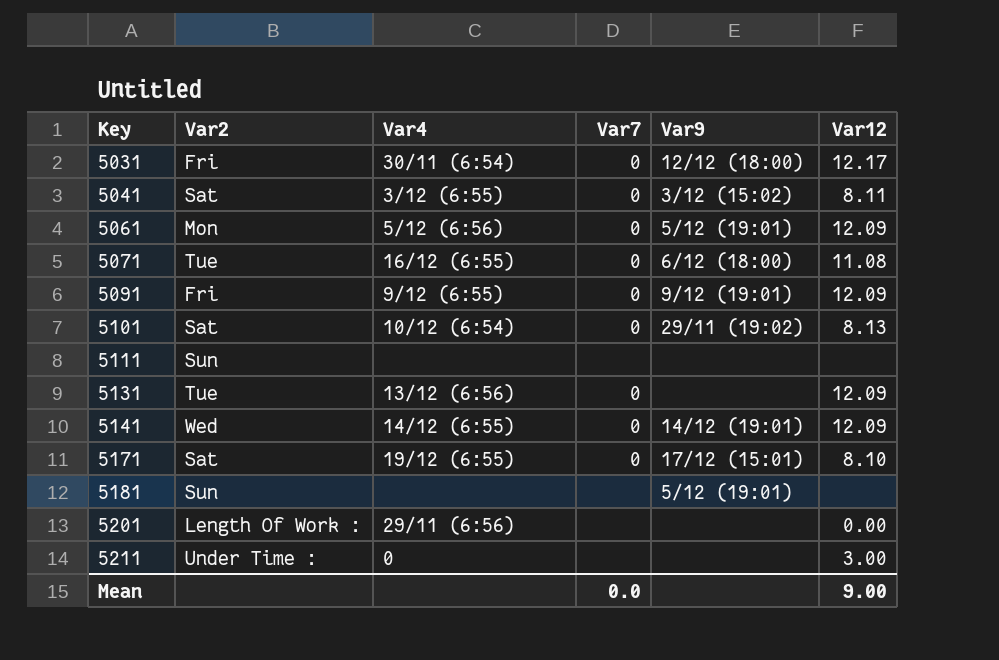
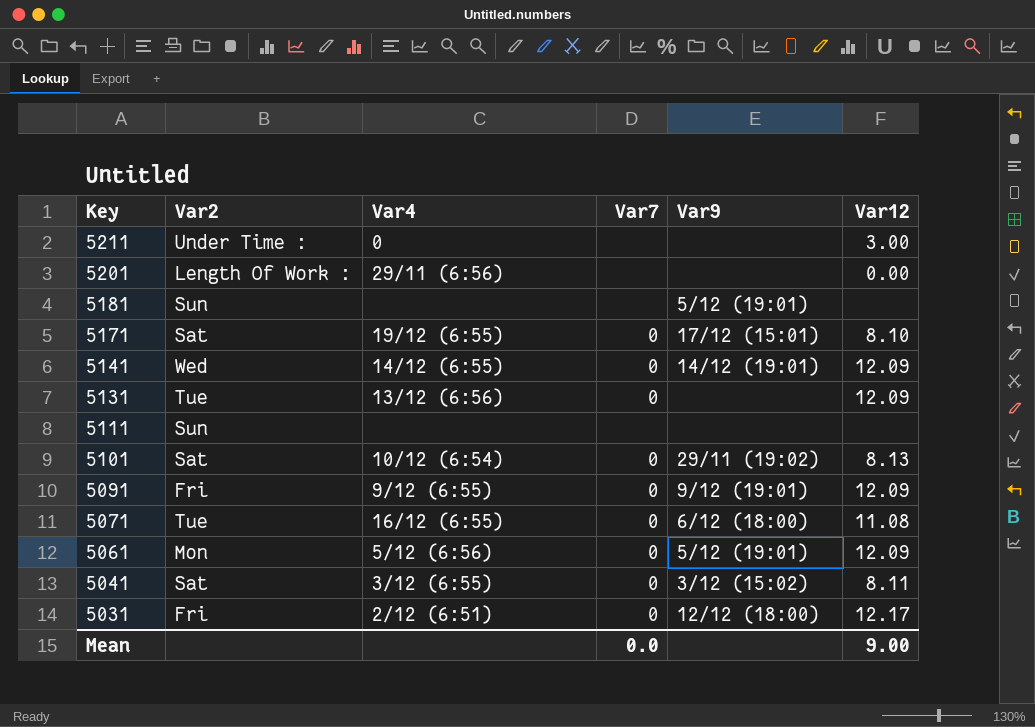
row order: Key ascending -> Key descending
5031 | Var4: 30/11 (6:54) -> 2/12 (6:51)

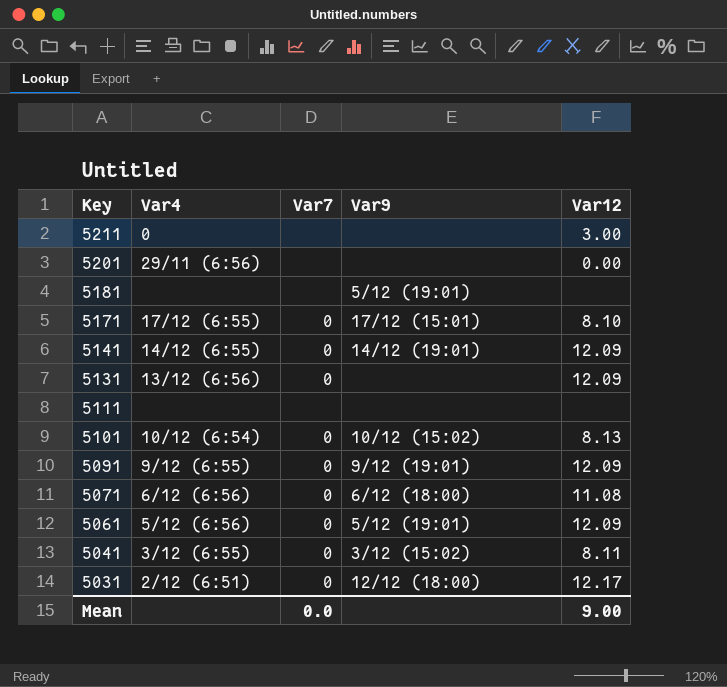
column Var2 | position: 2 -> none
5171 | Var4: 19/12 (6:55) -> 17/12 (6:55)
5101 | Var9: 29/11 (19:02) -> 10/12 (15:02)
5071 | Var4: 16/12 (6:55) -> 6/12 (6:56)

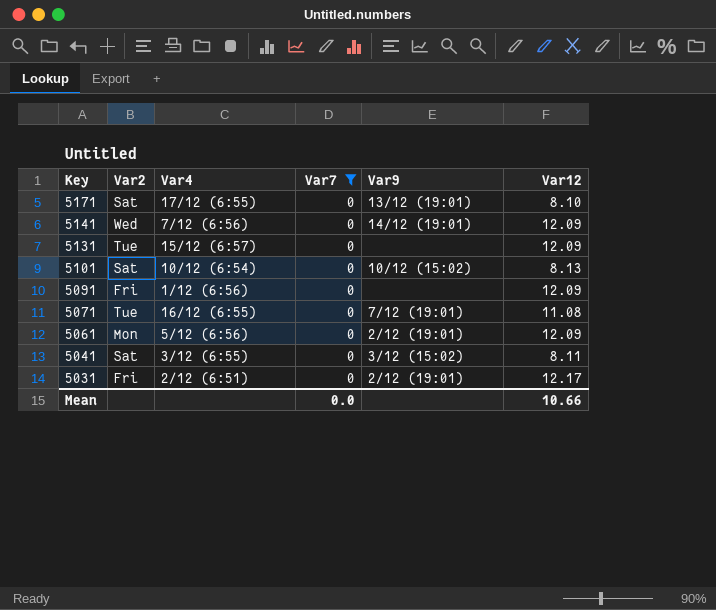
filter: none -> Var7 = 0
column Var2 | position: none -> 2
5171 | Var9: 17/12 (15:01) -> 13/12 (19:01)
5141 | Var4: 14/12 (6:55) -> 7/12 (6:56)
5131 | Var4: 13/12 (6:56) -> 15/12 (6:57)
5091 | Var4: 9/12 (6:55) -> 1/12 (6:56)
5091 | Var9: 9/12 (19:01) -> none
5071 | Var4: 6/12 (6:56) -> 16/12 (6:55)
5071 | Var9: 6/12 (18:00) -> 7/12 (19:01)
5061 | Var9: 5/12 (19:01) -> 2/12 (19:01)
5031 | Var9: 12/12 (18:00) -> 2/12 (19:01)
Mean | Var12: 9.00 -> 10.66

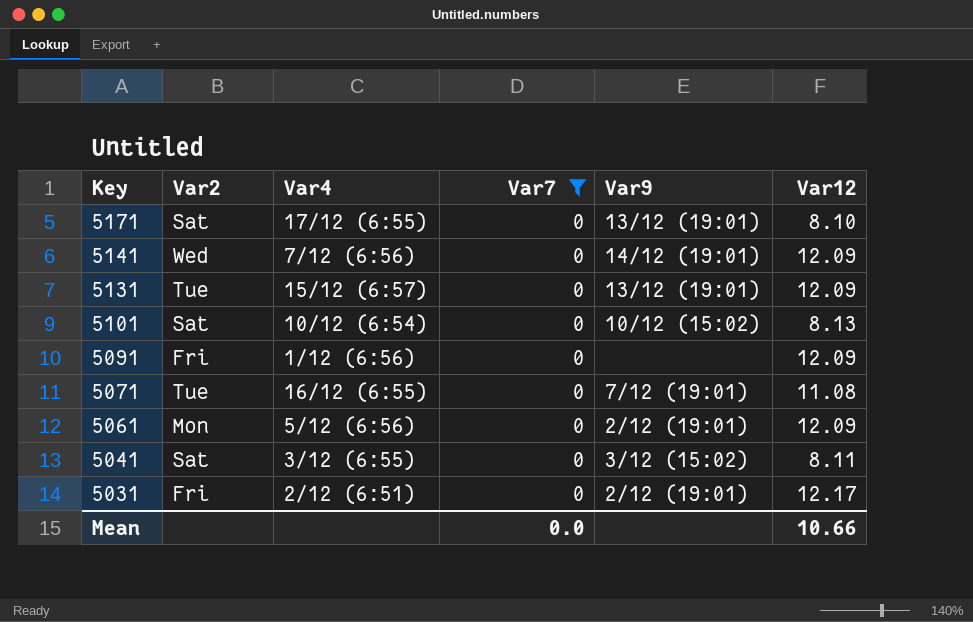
5131 | Var9: none -> 13/12 (19:01)

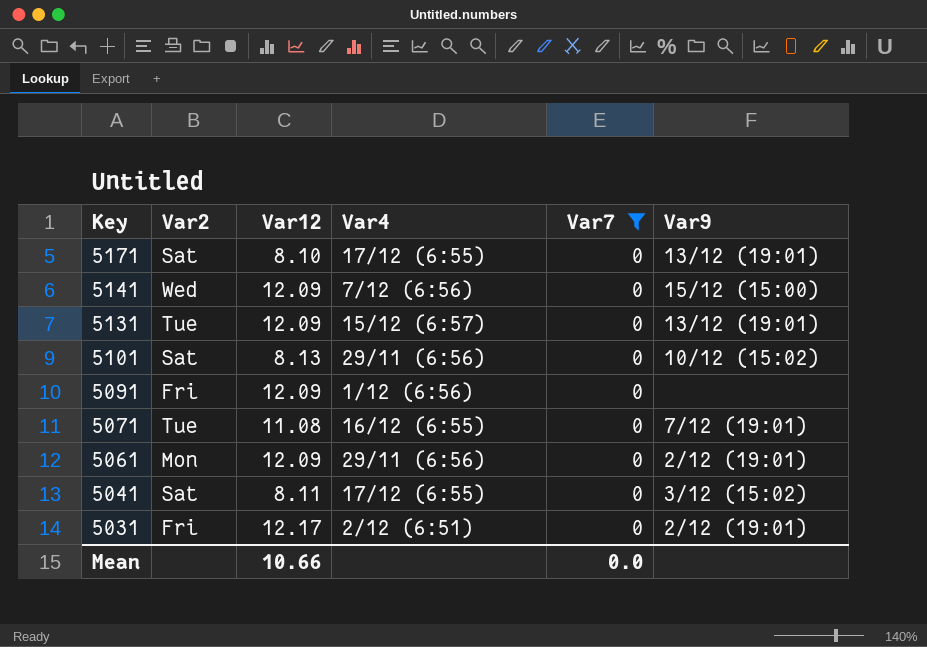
column Var12 | position: 6 -> 3
5141 | Var9: 14/12 (19:01) -> 15/12 (15:00)
5101 | Var4: 10/12 (6:54) -> 29/11 (6:56)
5061 | Var4: 5/12 (6:56) -> 29/11 (6:56)
5041 | Var4: 3/12 (6:55) -> 17/12 (6:55)

